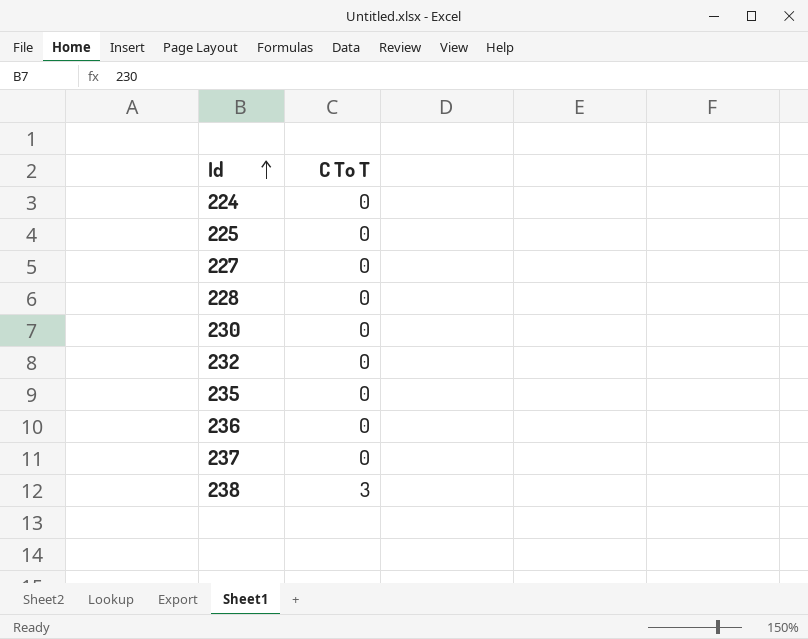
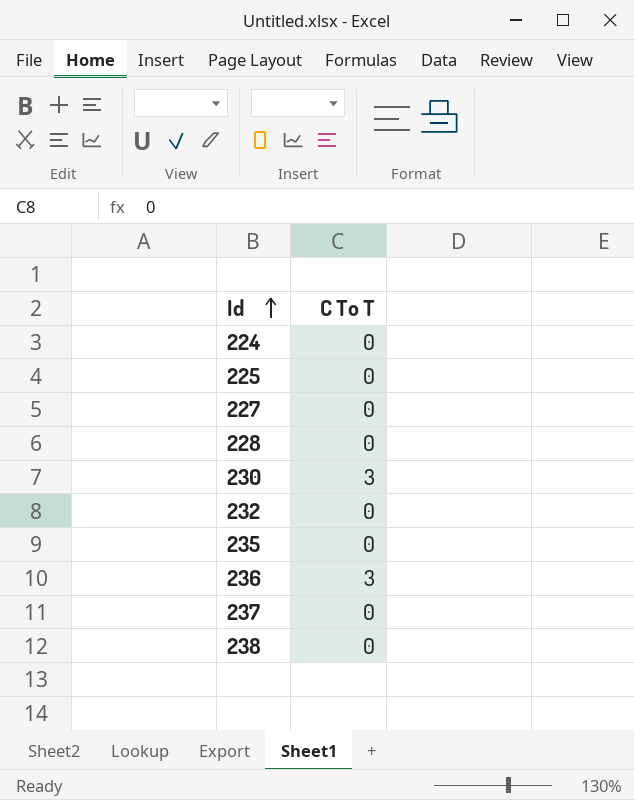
230 | C To T: 0 -> 3
236 | C To T: 0 -> 3
238 | C To T: 3 -> 0

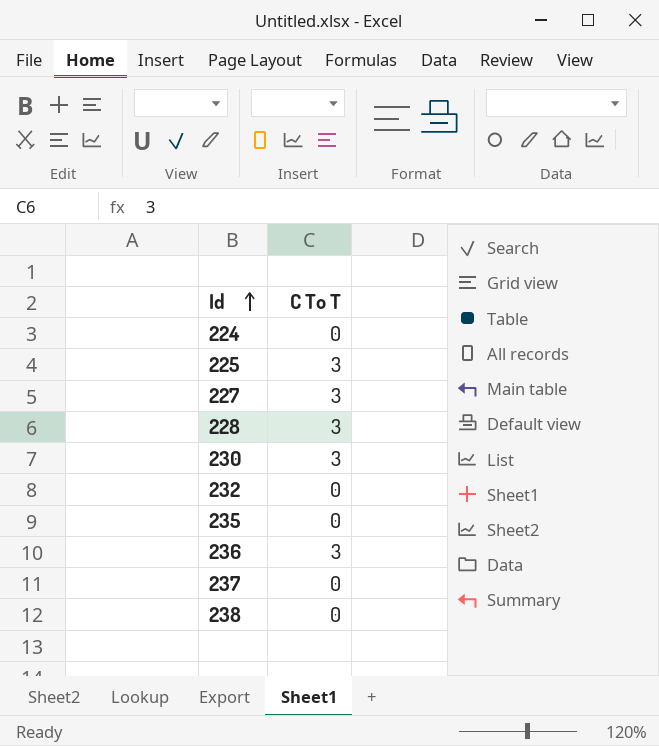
225 | C To T: 0 -> 3
227 | C To T: 0 -> 3
228 | C To T: 0 -> 3

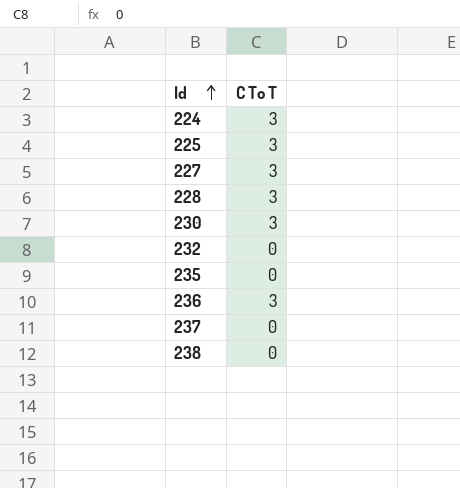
224 | C To T: 0 -> 3

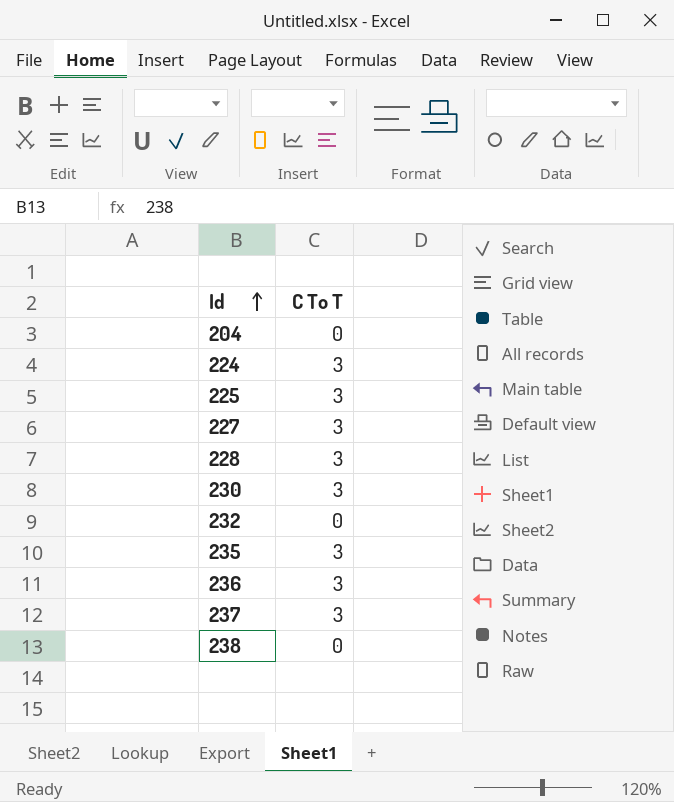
row 204: none -> 0
235 | C To T: 0 -> 3
237 | C To T: 0 -> 3

